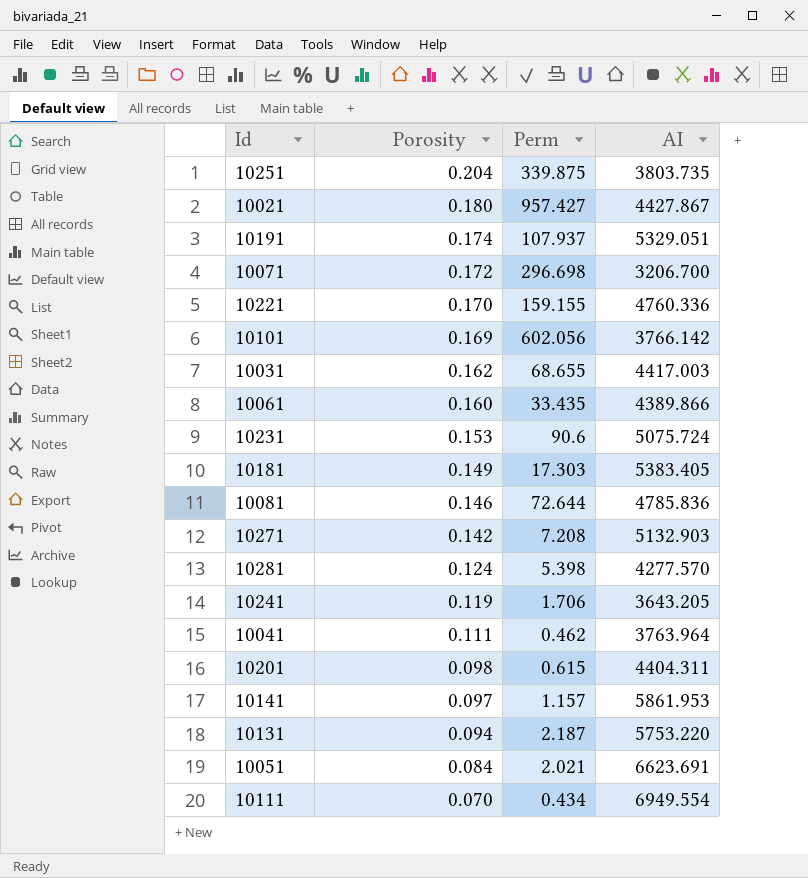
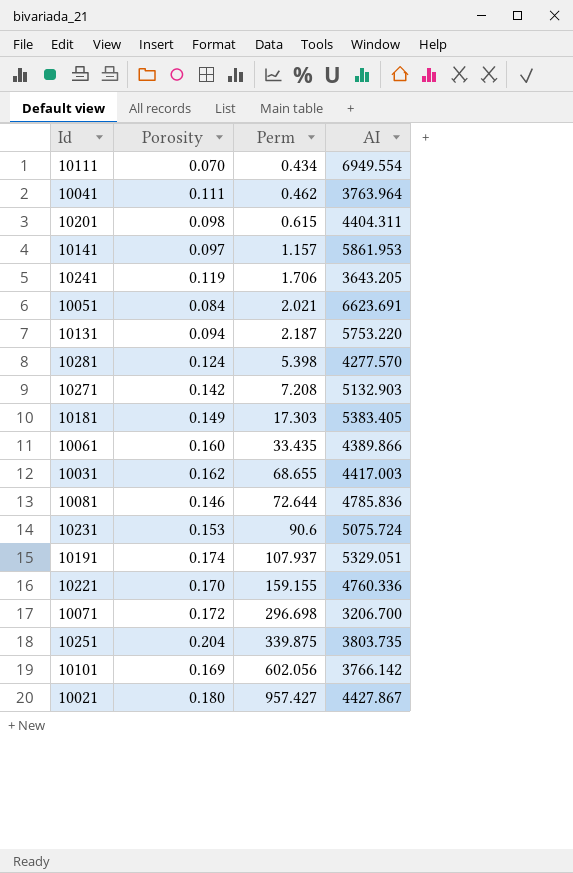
row order: Porosity descending -> Perm ascending

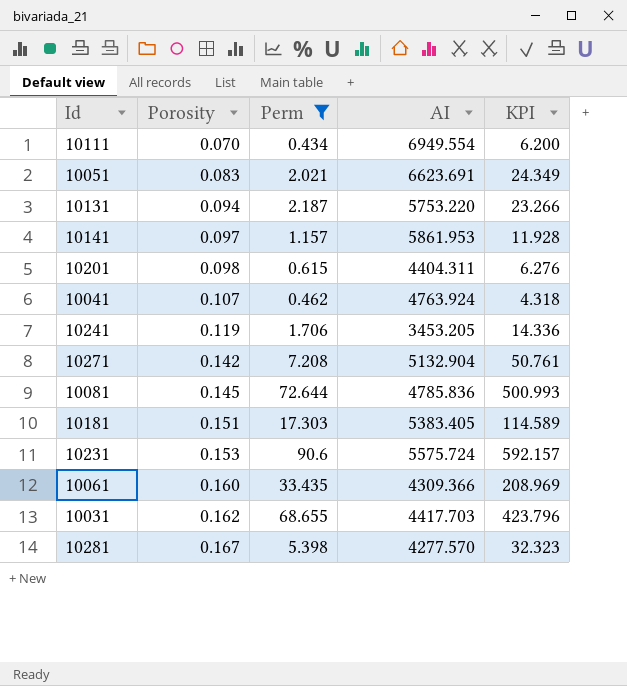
filter: none -> Perm <= 90.6
row order: Perm ascending -> Porosity ascending
column KPI | formula: none -> [Perm] / [Porosity]
10051 | Porosity: 0.084 -> 0.083
10041 | Porosity: 0.111 -> 0.107
10041 | AI: 3763.964 -> 4763.924
10241 | AI: 3643.205 -> 3453.205
10271 | AI: 5132.903 -> 5132.904
10081 | Porosity: 0.146 -> 0.145
10181 | Porosity: 0.149 -> 0.151
10231 | AI: 5075.724 -> 5575.724
10061 | AI: 4389.866 -> 4309.366
10031 | AI: 4417.003 -> 4417.703
10281 | Porosity: 0.124 -> 0.167

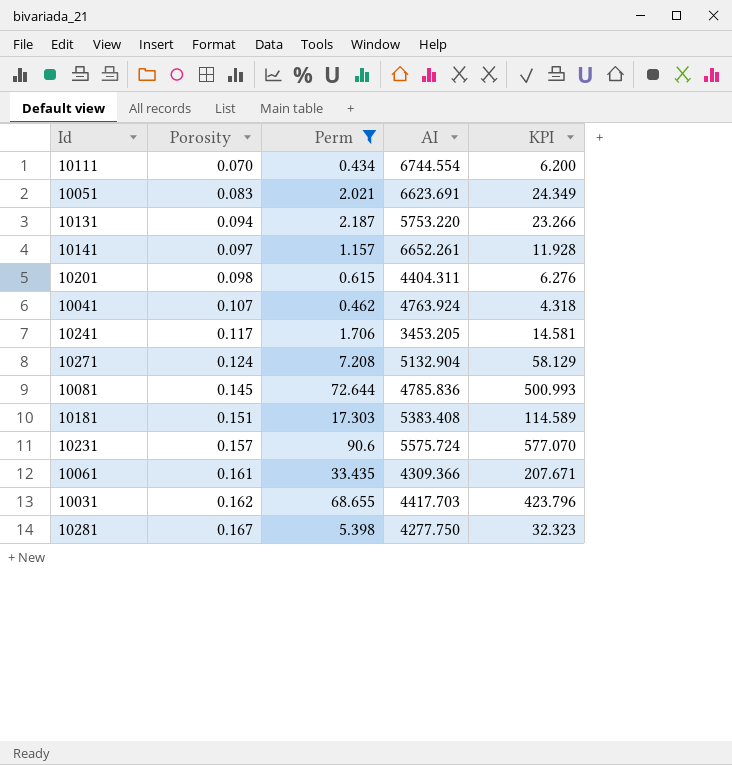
10111 | AI: 6949.554 -> 6744.554
10141 | AI: 5861.953 -> 6652.261
10241 | Porosity: 0.119 -> 0.117
10241 | KPI: 14.336 -> 14.581
10271 | Porosity: 0.142 -> 0.124
10271 | KPI: 50.761 -> 58.129
10181 | AI: 5383.405 -> 5383.408
10231 | Porosity: 0.153 -> 0.157
10231 | KPI: 592.157 -> 577.070
10061 | Porosity: 0.160 -> 0.161
10061 | KPI: 208.969 -> 207.671
10281 | AI: 4277.570 -> 4277.750

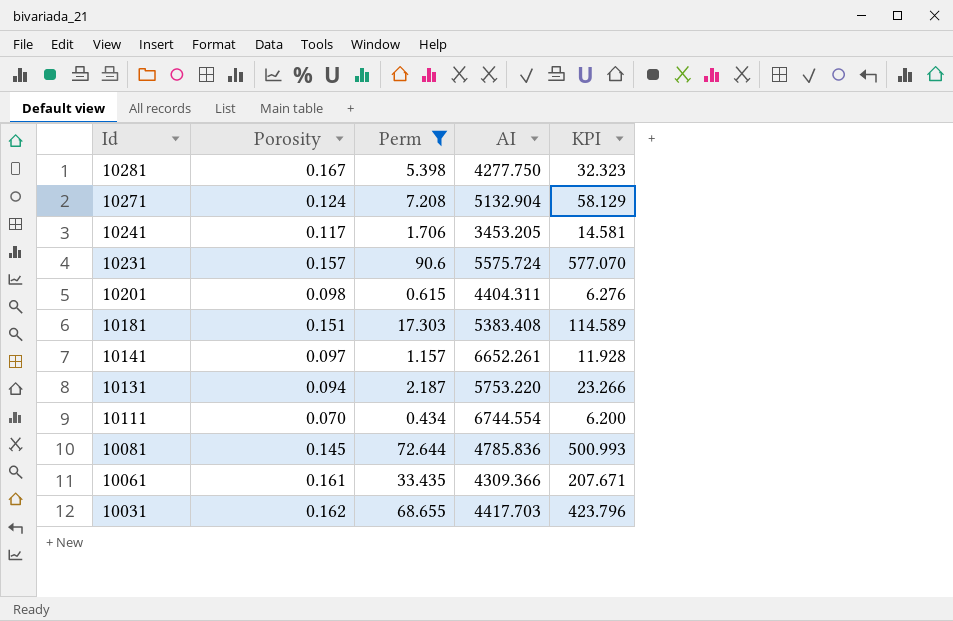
row order: Porosity ascending -> Id descending
row 10051: 0.083 | 2.021 | 6623.691 | 24.349 -> none
row 10041: 0.107 | 0.462 | 4763.924 | 4.318 -> none

